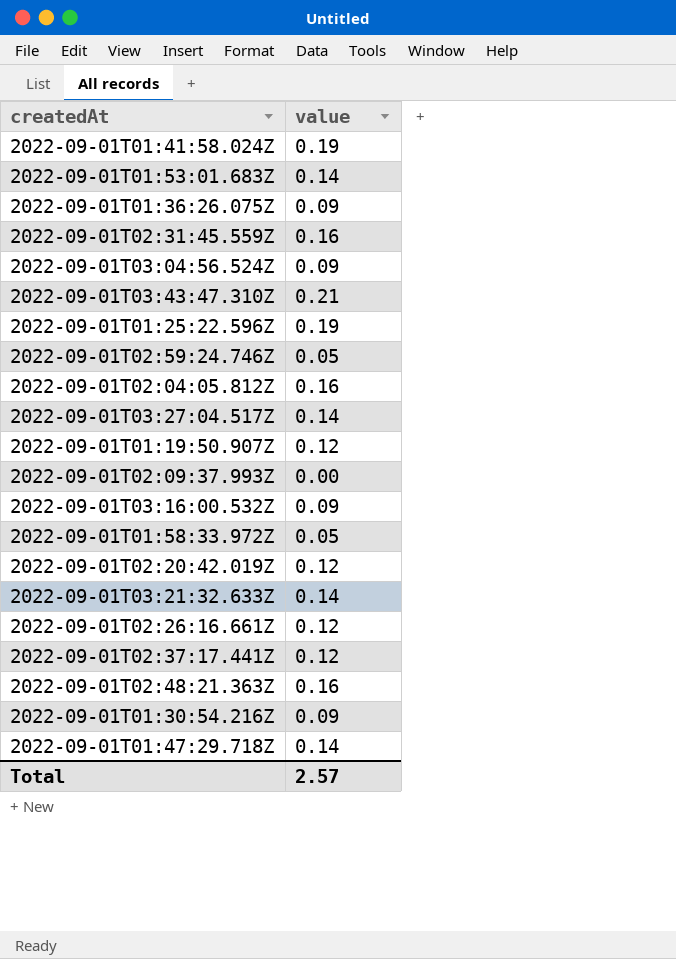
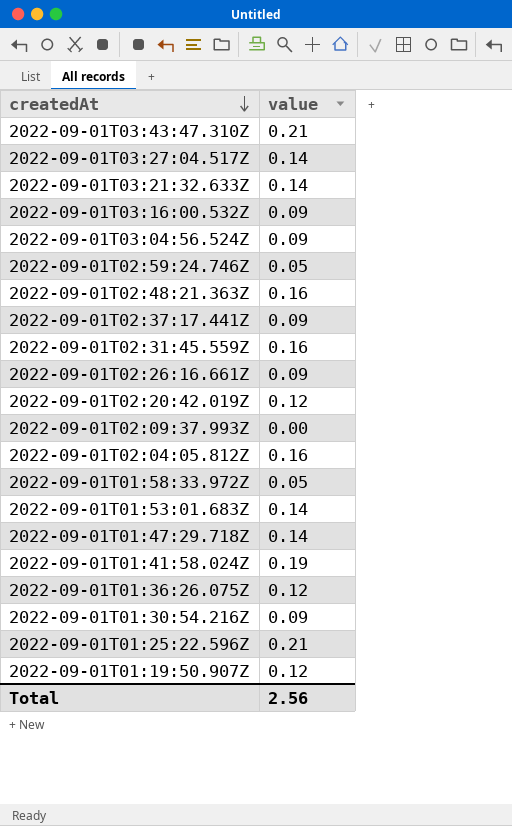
row order: none -> createdAt descending
2022-09-01T02:37:17.441Z | value: 0.12 -> 0.09
2022-09-01T02:26:16.661Z | value: 0.12 -> 0.09
2022-09-01T01:36:26.075Z | value: 0.09 -> 0.12
2022-09-01T01:25:22.596Z | value: 0.19 -> 0.21
Total | value: 2.57 -> 2.56

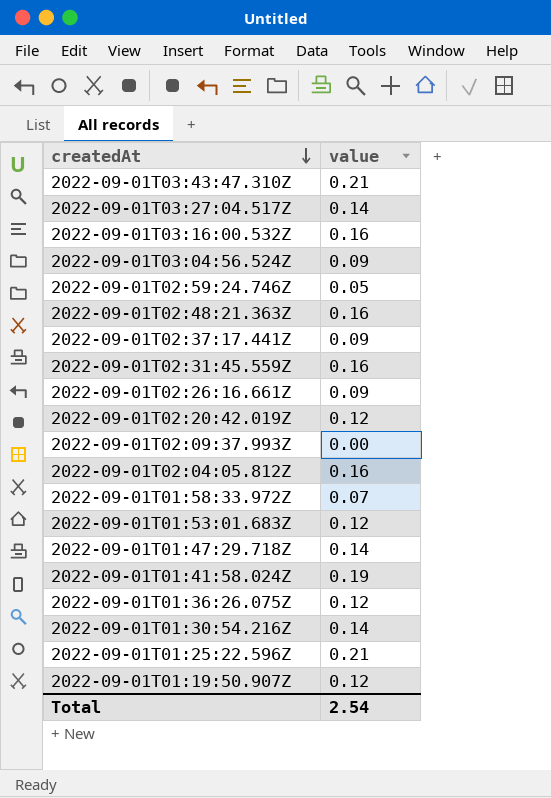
row 2022-09-01T03:21:32.633Z: 0.14 -> none
2022-09-01T03:16:00.532Z | value: 0.09 -> 0.16
2022-09-01T01:58:33.972Z | value: 0.05 -> 0.07
2022-09-01T01:53:01.683Z | value: 0.14 -> 0.12
2022-09-01T01:30:54.216Z | value: 0.09 -> 0.14
Total | value: 2.56 -> 2.54

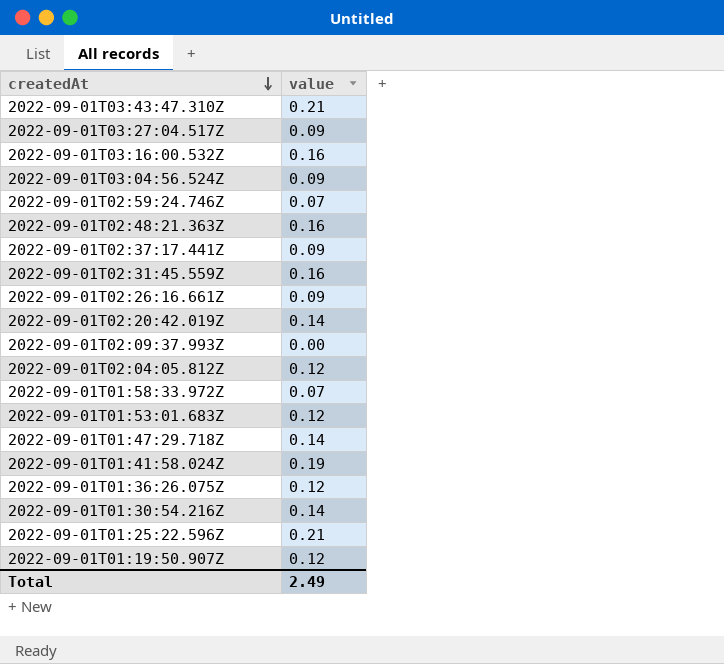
2022-09-01T03:27:04.517Z | value: 0.14 -> 0.09
2022-09-01T02:59:24.746Z | value: 0.05 -> 0.07
2022-09-01T02:20:42.019Z | value: 0.12 -> 0.14
2022-09-01T02:04:05.812Z | value: 0.16 -> 0.12
Total | value: 2.54 -> 2.49

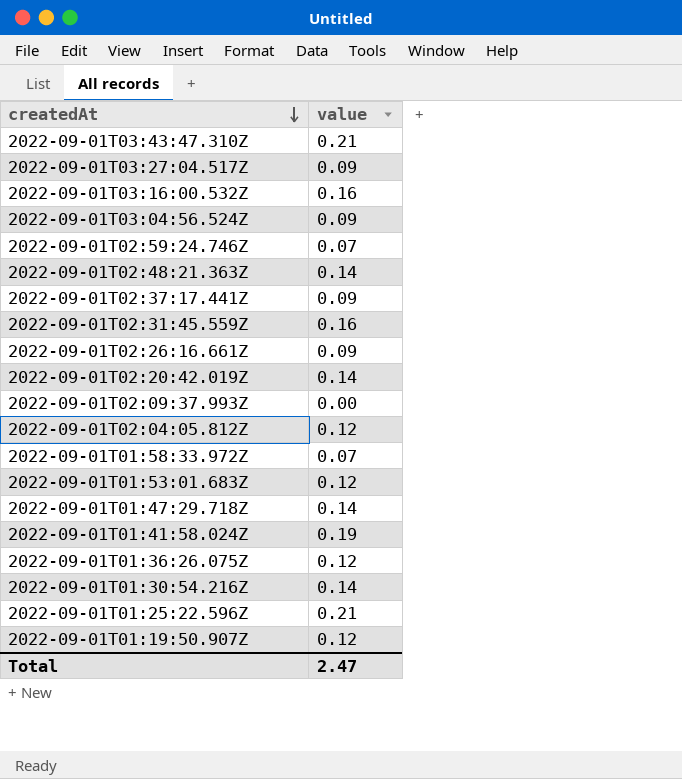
2022-09-01T02:48:21.363Z | value: 0.16 -> 0.14
Total | value: 2.49 -> 2.47

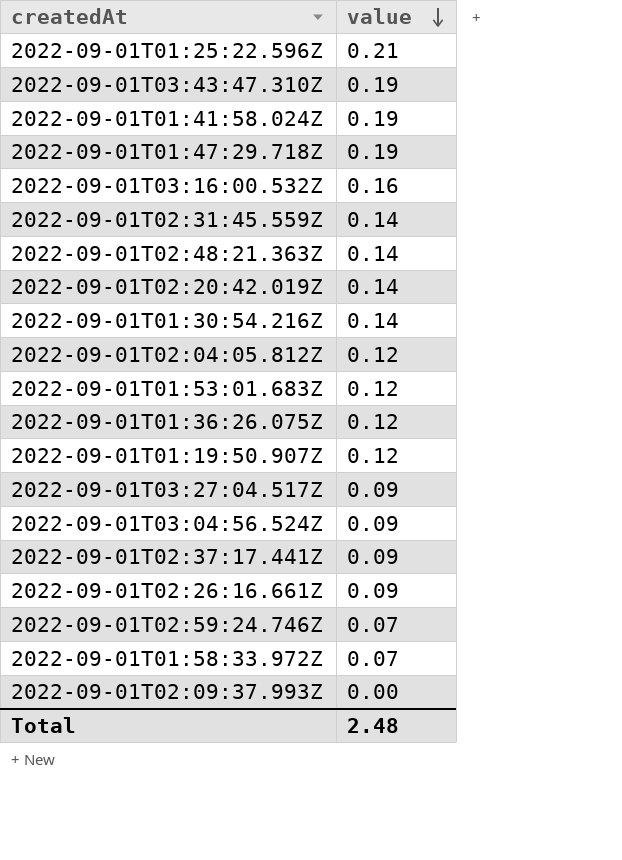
row order: createdAt descending -> value descending
2022-09-01T03:43:47.310Z | value: 0.21 -> 0.19
2022-09-01T01:47:29.718Z | value: 0.14 -> 0.19
2022-09-01T02:31:45.559Z | value: 0.16 -> 0.14
Total | value: 2.47 -> 2.48

